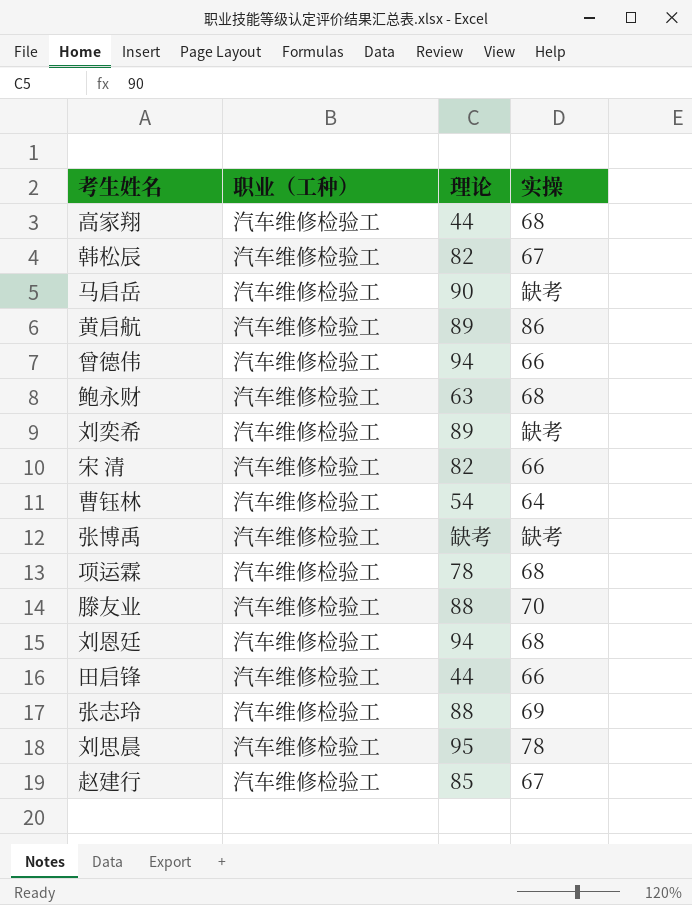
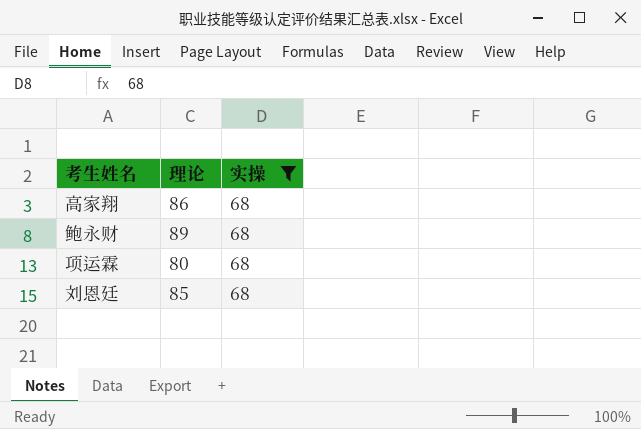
filter: none -> 实操 = 68
column 职业（工种） | position: 2 -> none
高家翔 | 理论: 44 -> 86
鲍永财 | 理论: 63 -> 89
项运霖 | 理论: 78 -> 80
刘恩廷 | 理论: 94 -> 85

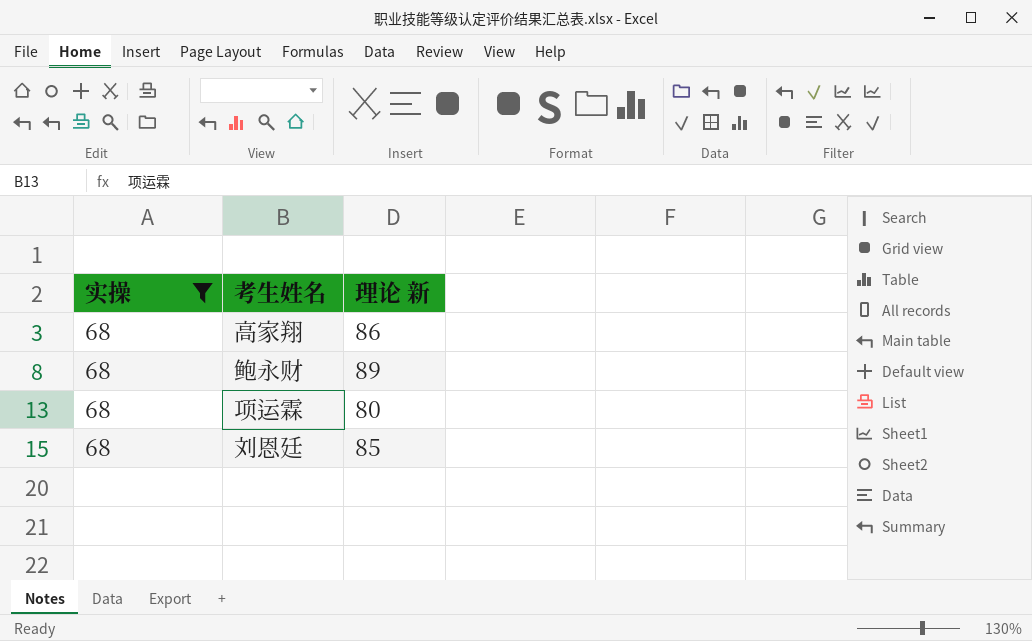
column 实操 | position: 3 -> 1
column name: 理论 -> 理论 新

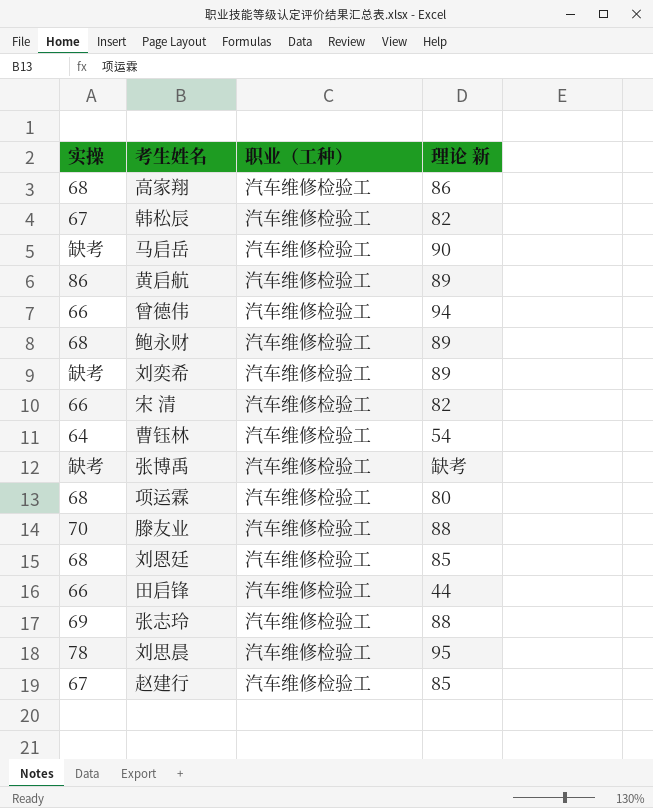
filter: 实操 = 68 -> none
column 职业（工种） | position: none -> 3

